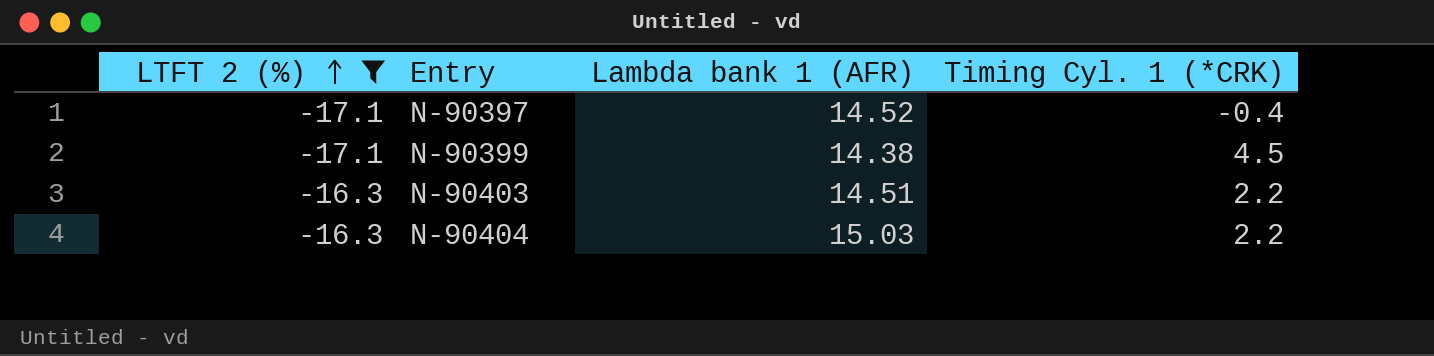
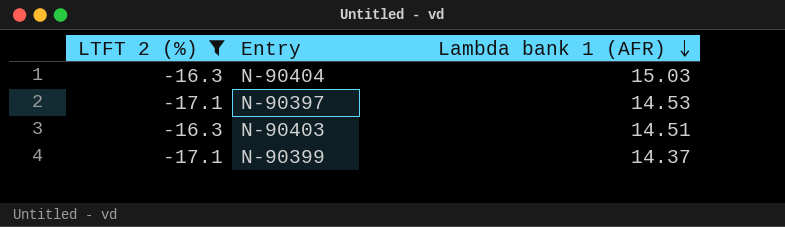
row order: LTFT 2 (%) ascending -> Lambda bank 1 (AFR) descending
column Timing Cyl. 1 (*CRK) | position: 4 -> none
N-90397 | Lambda bank 1 (AFR): 14.52 -> 14.53
N-90399 | Lambda bank 1 (AFR): 14.38 -> 14.37

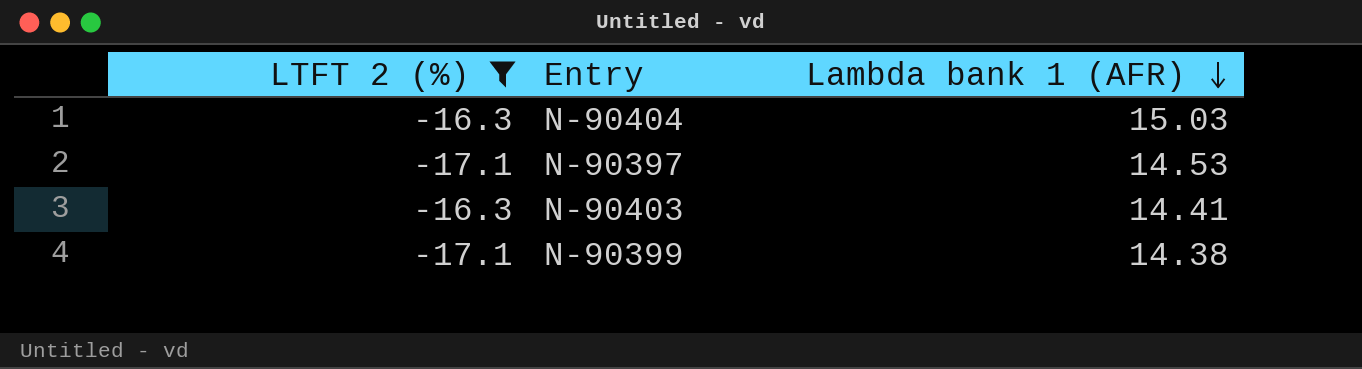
N-90403 | Lambda bank 1 (AFR): 14.51 -> 14.41
N-90399 | Lambda bank 1 (AFR): 14.37 -> 14.38

